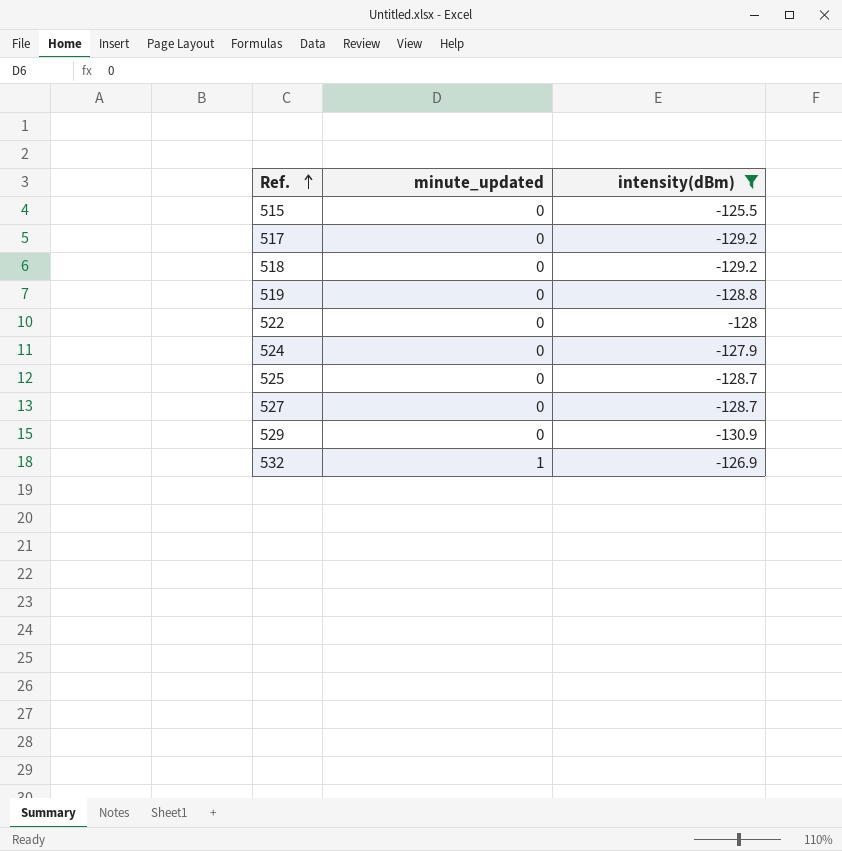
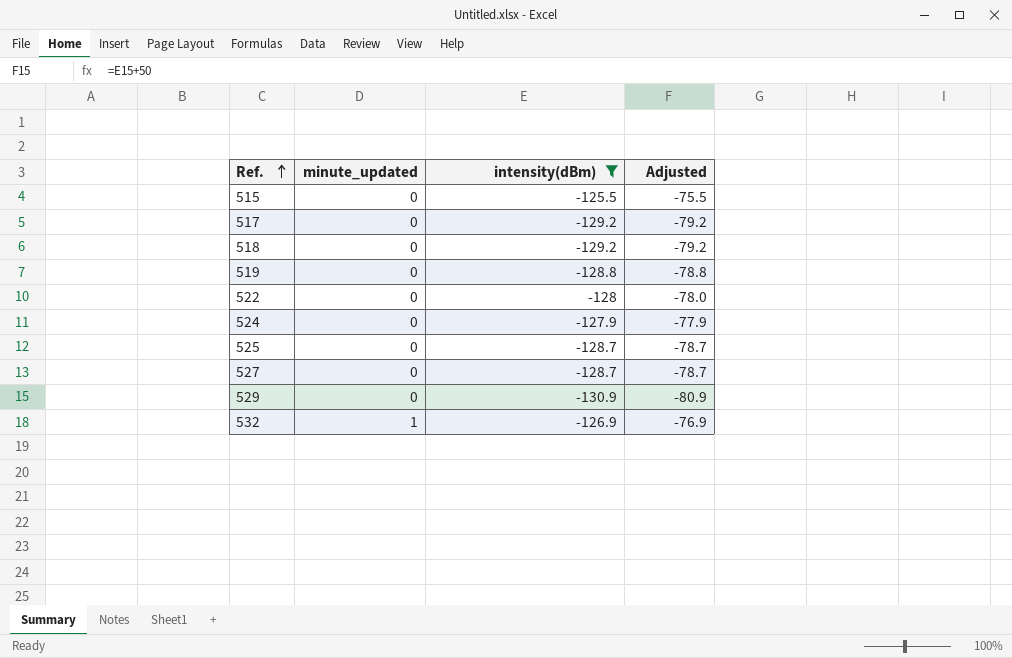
column Adjusted | formula: none -> [intensity(dBm)] + 50

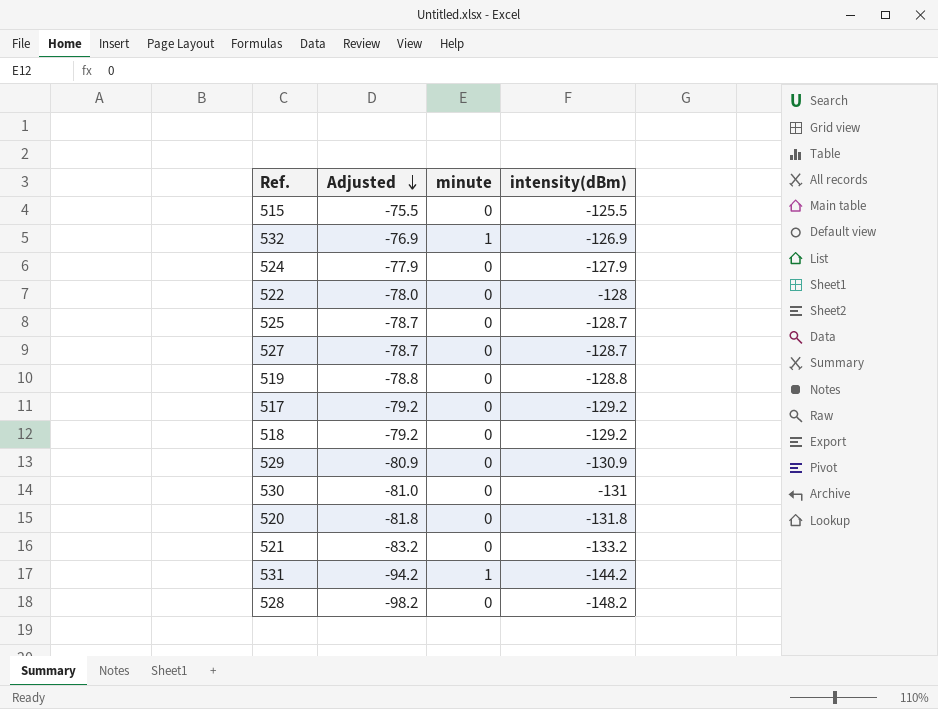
filter: intensity(dBm) >= -130.9 -> none
row order: Ref. ascending -> Adjusted descending
column Adjusted | position: 4 -> 2
column name: minute_updated -> minute

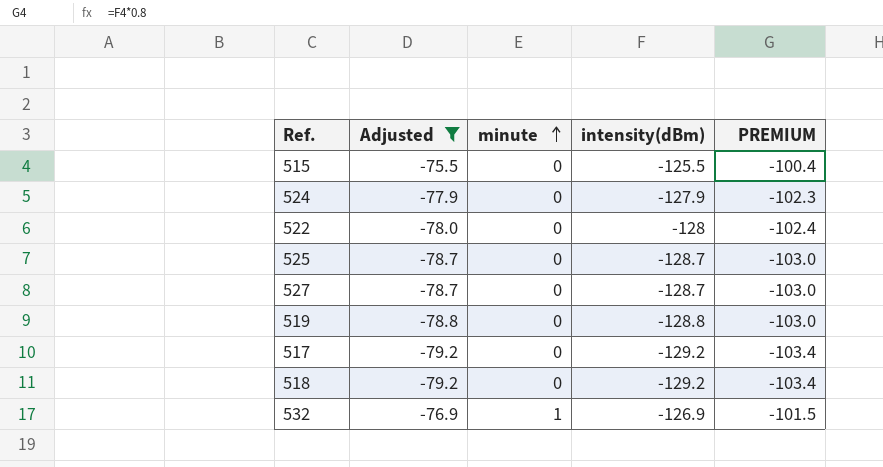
filter: none -> Adjusted >= -79.2
row order: Adjusted descending -> minute ascending
column PREMIUM | formula: none -> [intensity(dBm)] * 0.8

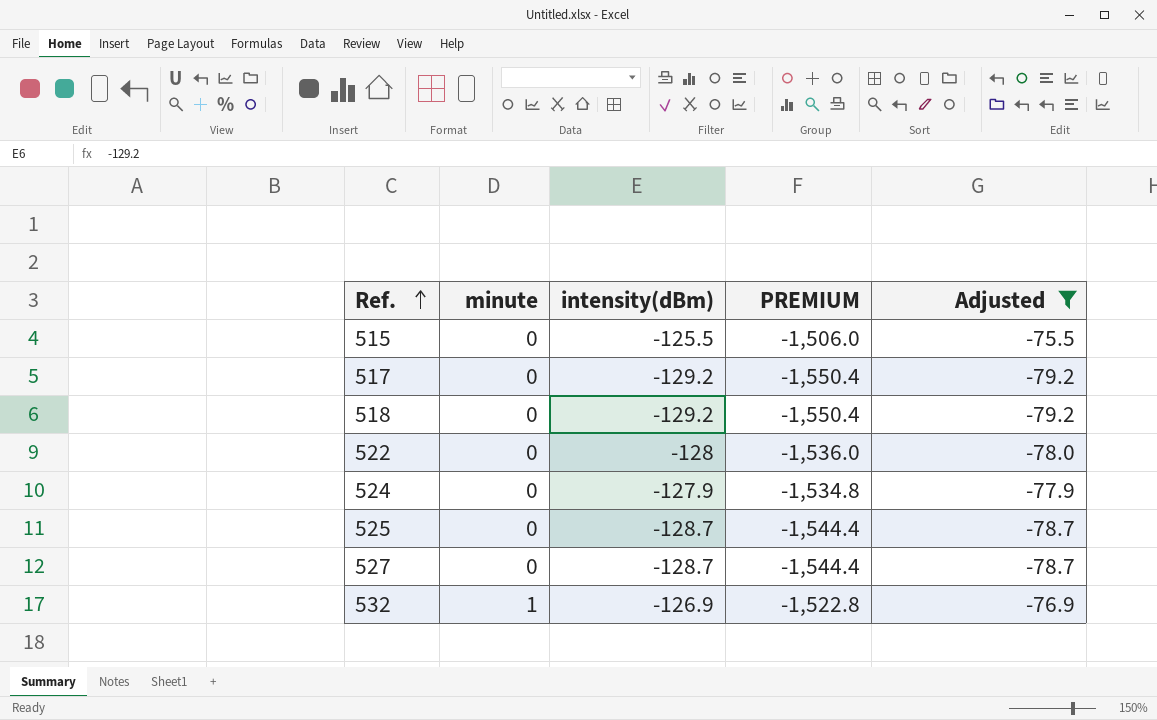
row order: minute ascending -> Ref. ascending
column PREMIUM | formula: [intensity(dBm)] * 0.8 -> [intensity(dBm)] * 12
column Adjusted | position: 2 -> 5
row 519: -78.8 | 0 | -128.8 | -103.0 -> none

